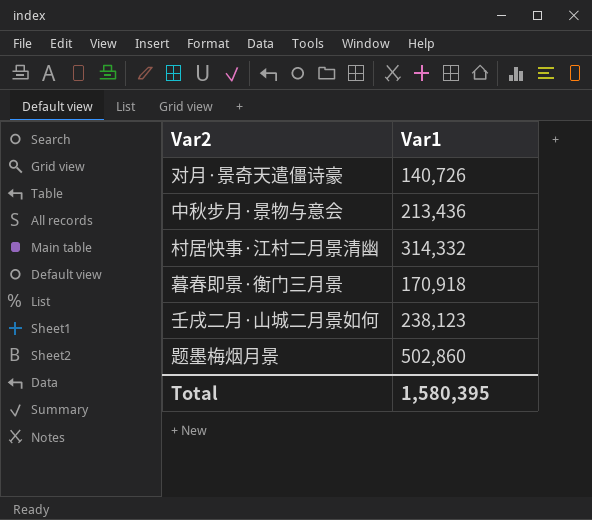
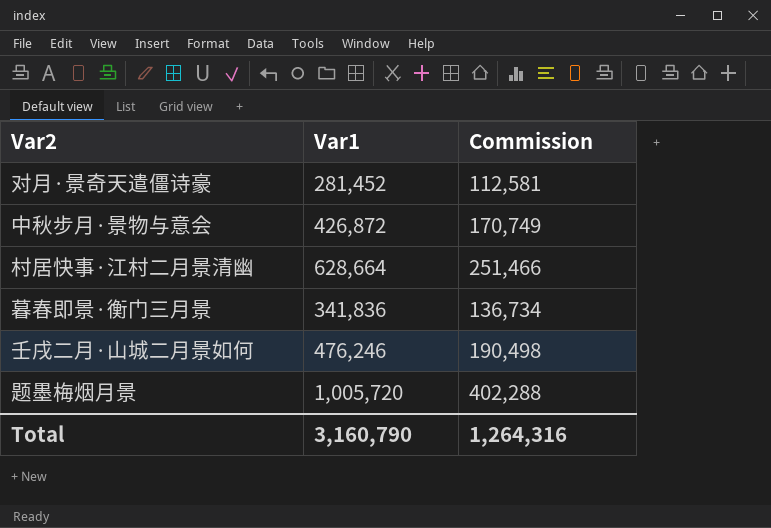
column Commission | formula: none -> [Var1] * 0.4
对月·景奇天遣僵诗豪 | Var1: 140,726 -> 281,452
中秋步月·景物与意会 | Var1: 213,436 -> 426,872
村居快事·江村二月景清幽 | Var1: 314,332 -> 628,664
暮春即景·衡门三月景 | Var1: 170,918 -> 341,836
壬戌二月·山城二月景如何 | Var1: 238,123 -> 476,246
题墨梅烟月景 | Var1: 502,860 -> 1,005,720
Total | Var1: 1,580,395 -> 3,160,790

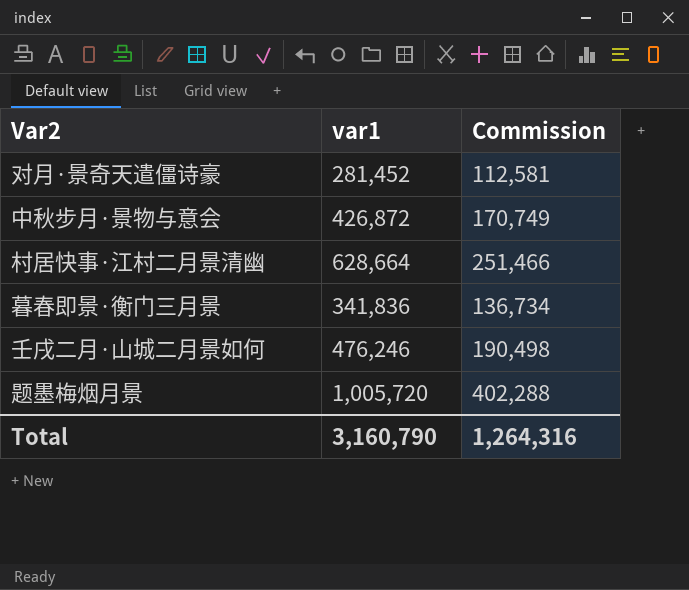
column name: Var1 -> var1

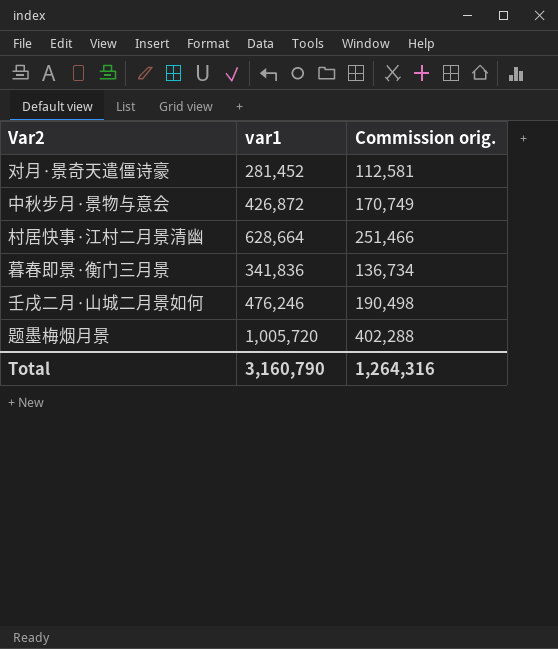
column name: Commission -> Commission orig.

